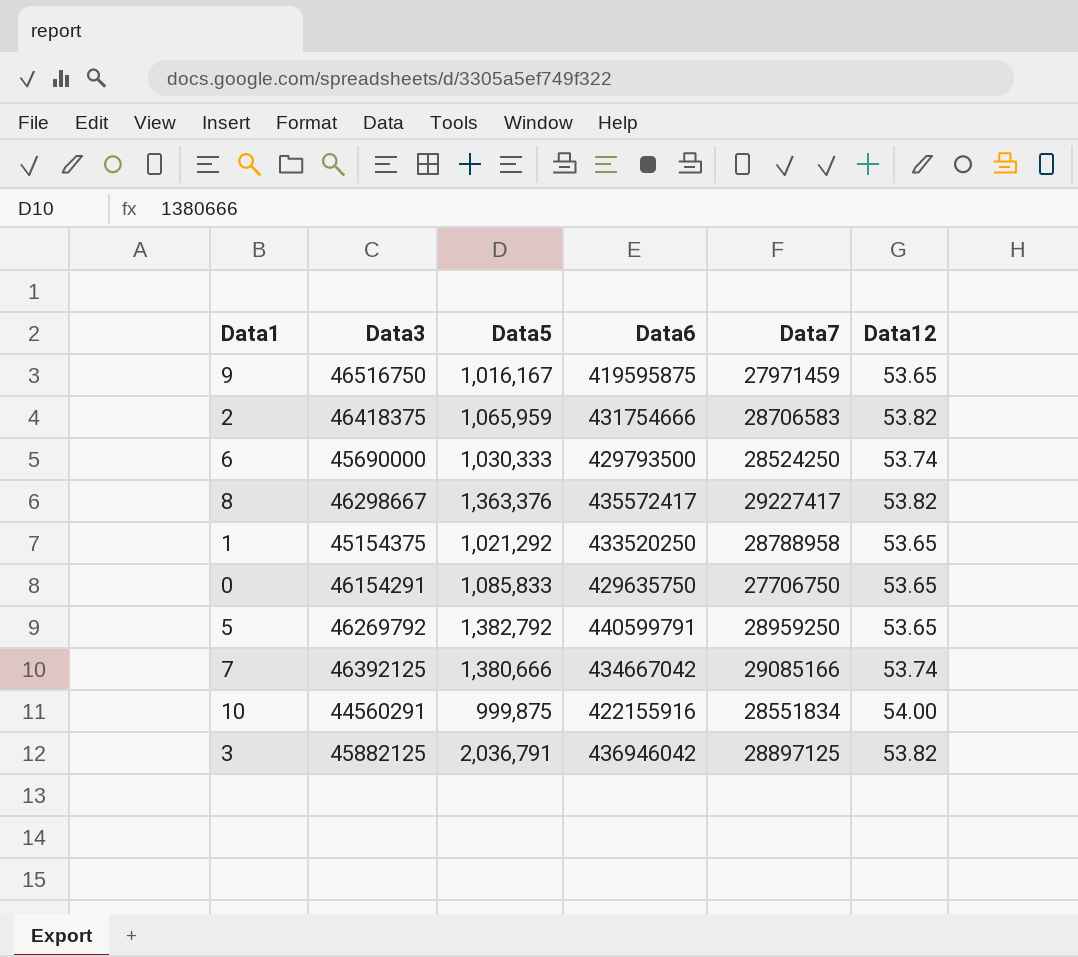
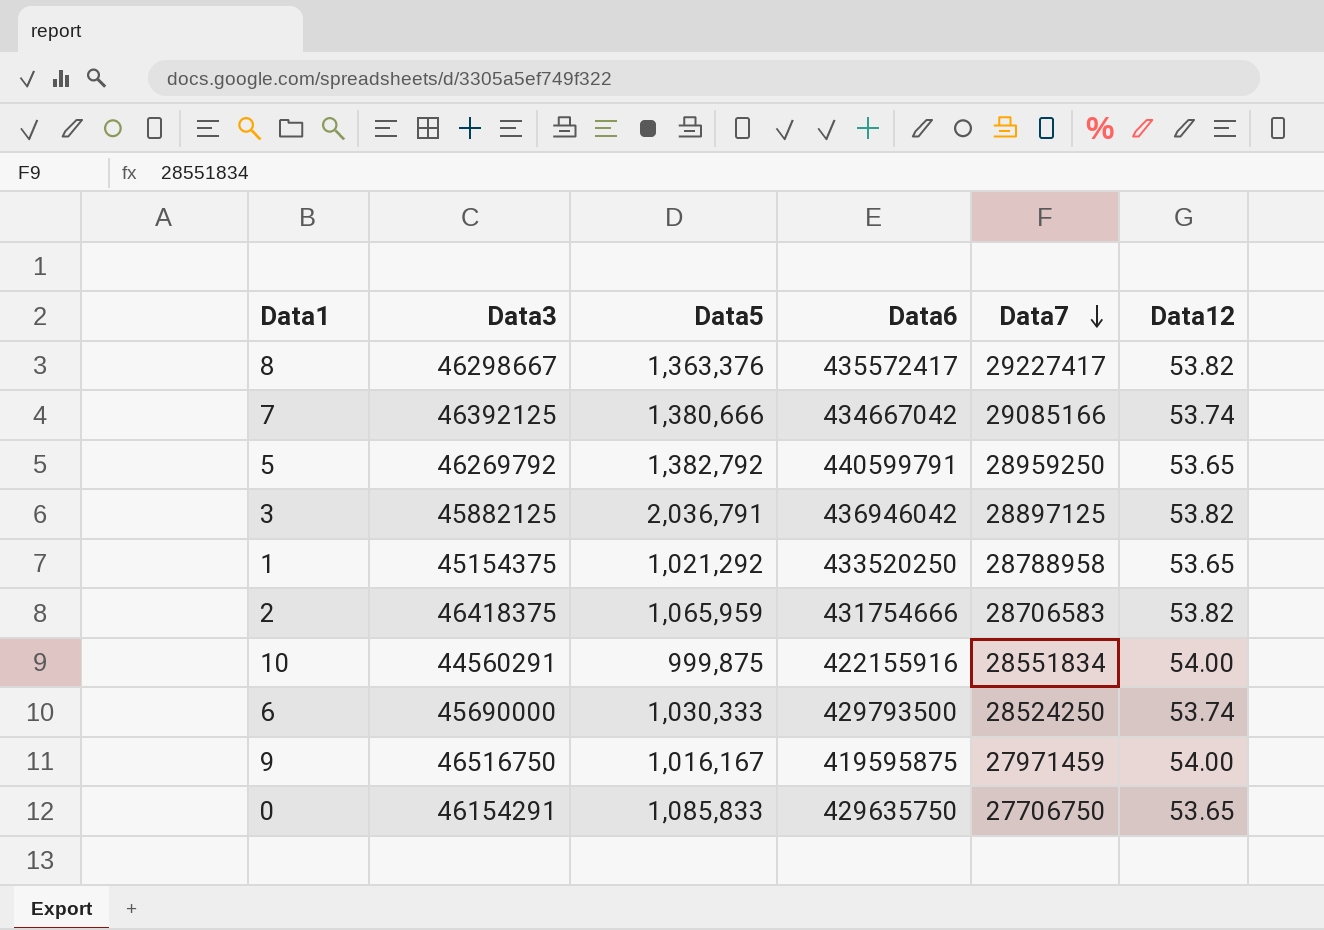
row order: none -> Data7 descending
9 | Data12: 53.65 -> 54.00

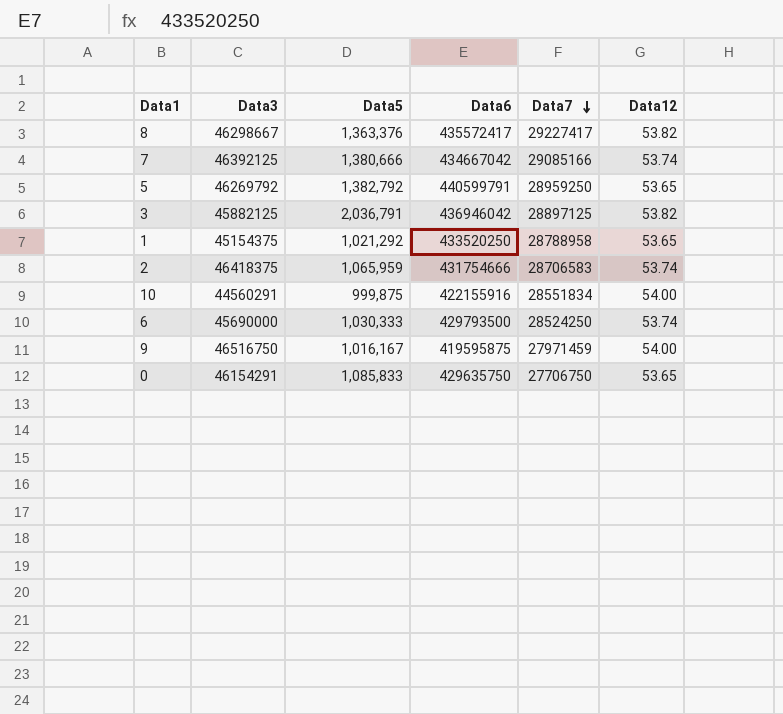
2 | Data12: 53.82 -> 53.74

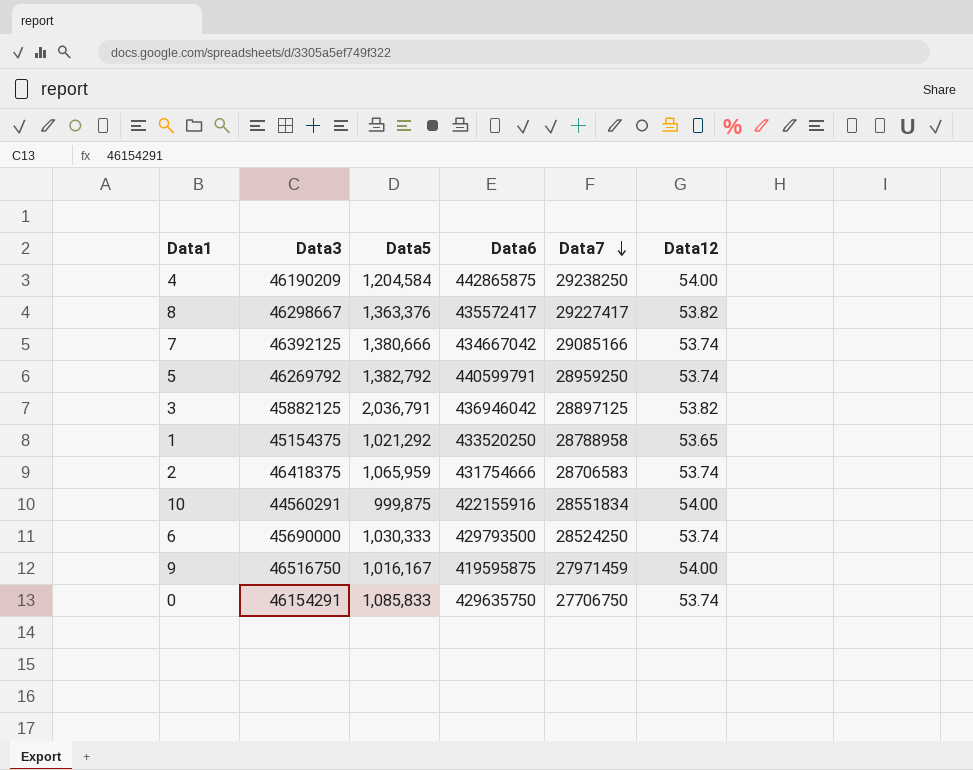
row 4: none -> 46190209 | 1,204,584 | 442865875 | 29238250 | 54.00
5 | Data12: 53.65 -> 53.74
0 | Data12: 53.65 -> 53.74

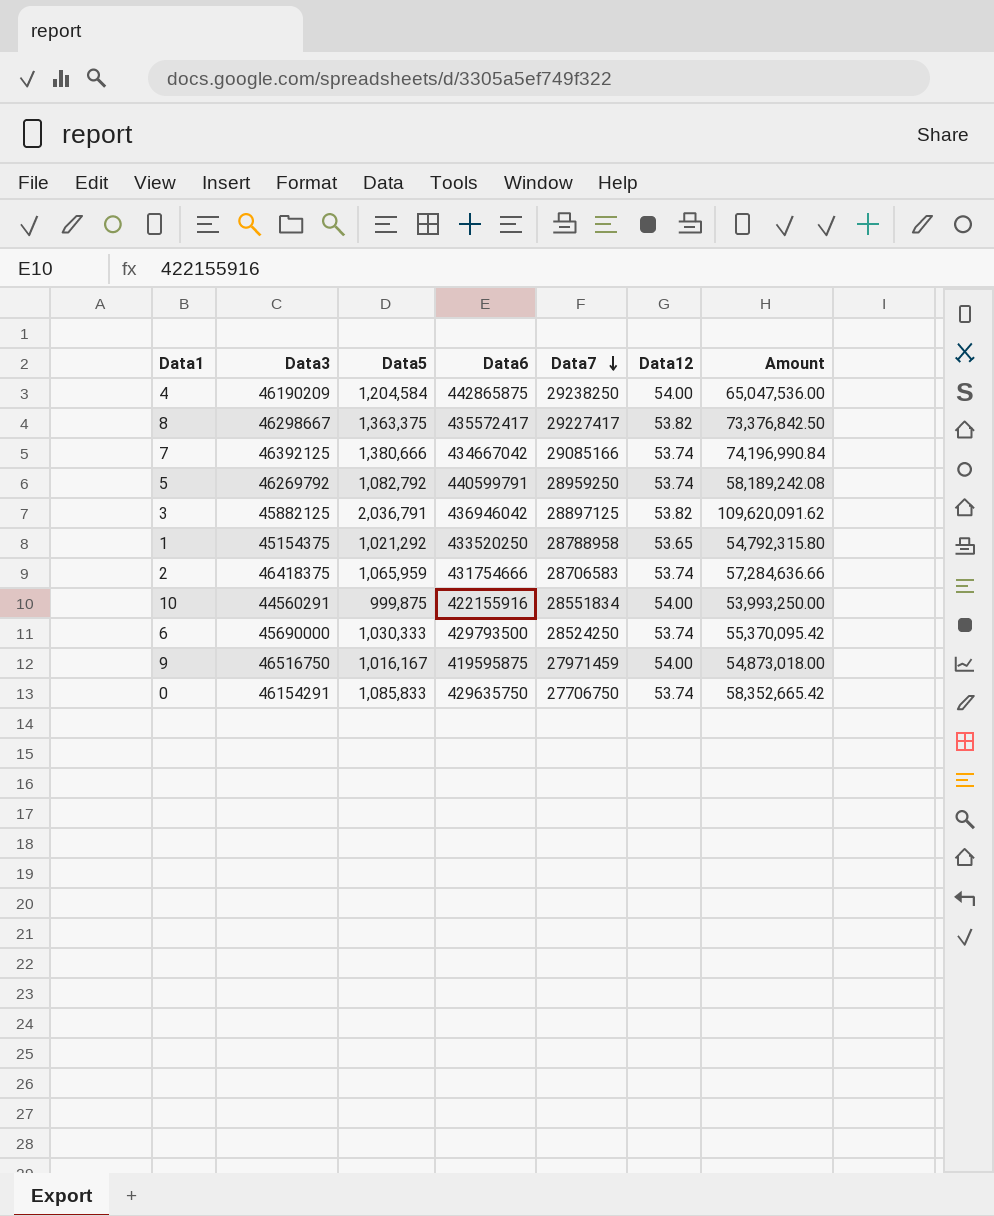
column Amount | formula: none -> [Data5] * [Data12]
8 | Data5: 1,363,376 -> 1,363,375
5 | Data5: 1,382,792 -> 1,082,792

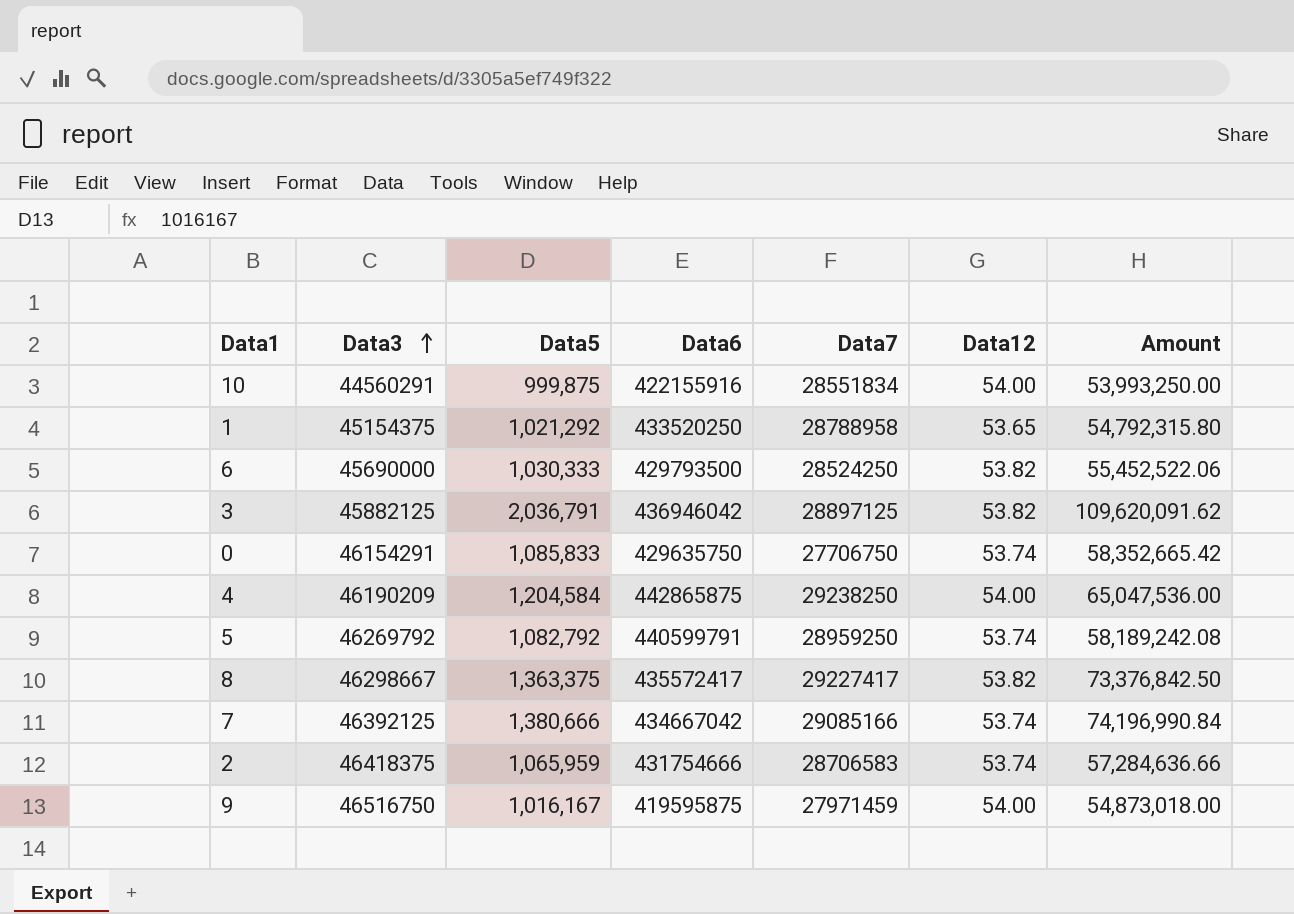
row order: Data7 descending -> Data3 ascending
6 | Data12: 53.74 -> 53.82
6 | Amount: 55,370,095.42 -> 55,452,522.06

